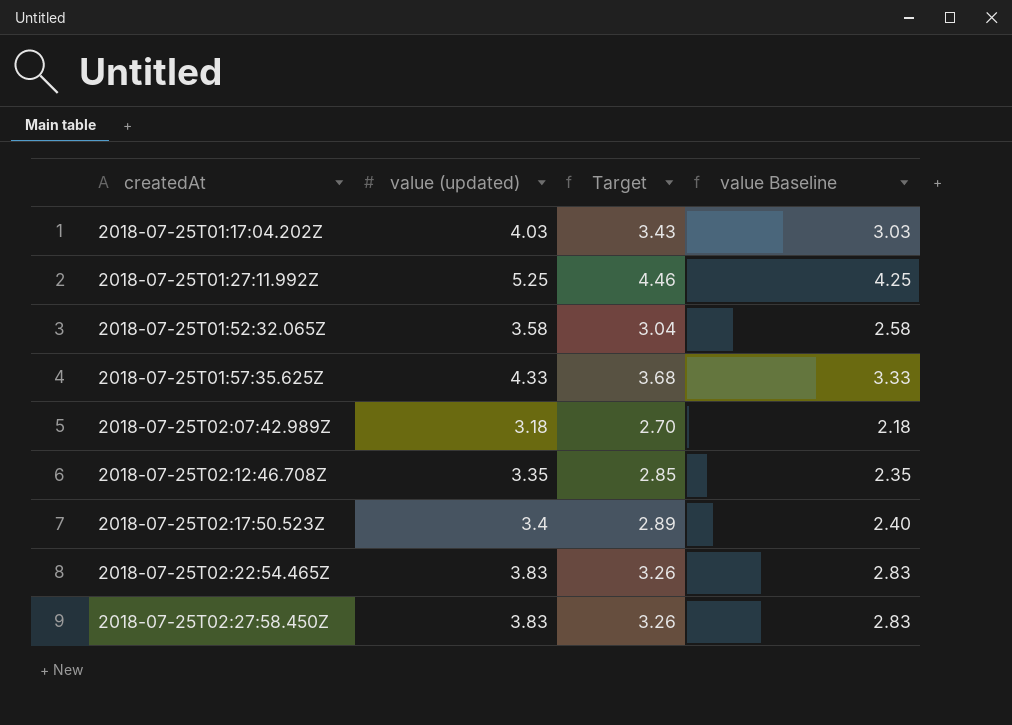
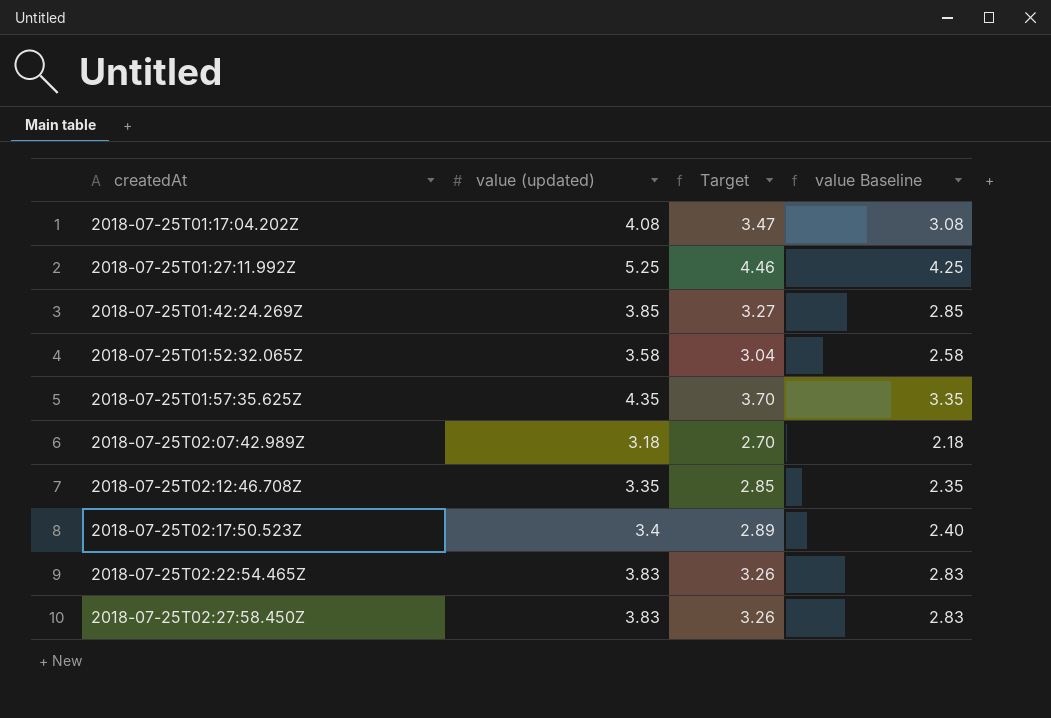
2018-07-25T01:17:04.202Z | value (updated): 4.03 -> 4.08
2018-07-25T01:17:04.202Z | Target: 3.43 -> 3.47
2018-07-25T01:17:04.202Z | value Baseline: 3.03 -> 3.08
row 2018-07-25T01:42:24.269Z: none -> 3.85 | 3.27 | 2.85
2018-07-25T01:57:35.625Z | value (updated): 4.33 -> 4.35
2018-07-25T01:57:35.625Z | Target: 3.68 -> 3.70
2018-07-25T01:57:35.625Z | value Baseline: 3.33 -> 3.35

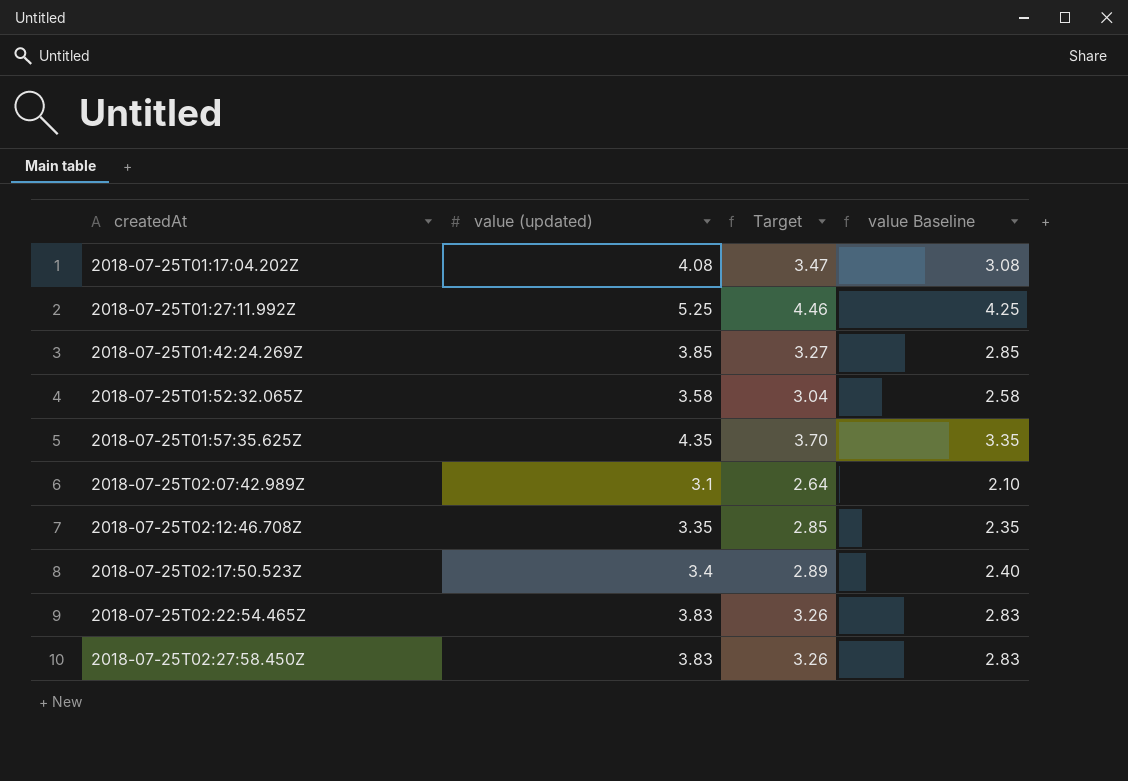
2018-07-25T02:07:42.989Z | value (updated): 3.18 -> 3.1
2018-07-25T02:07:42.989Z | Target: 2.70 -> 2.64
2018-07-25T02:07:42.989Z | value Baseline: 2.18 -> 2.10

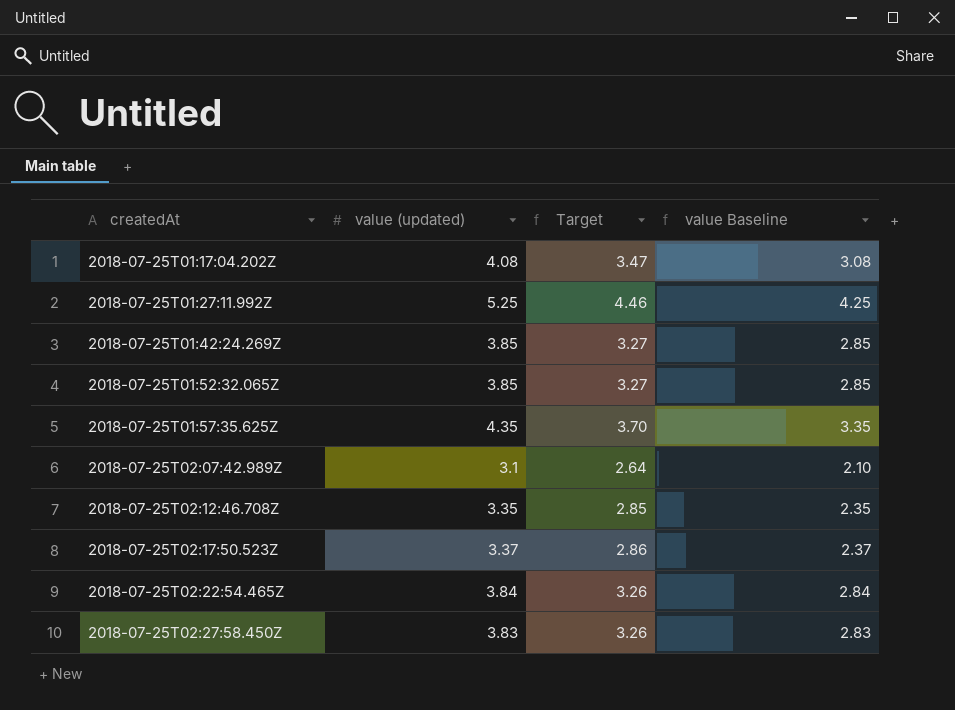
2018-07-25T01:52:32.065Z | value (updated): 3.58 -> 3.85
2018-07-25T01:52:32.065Z | Target: 3.04 -> 3.27
2018-07-25T01:52:32.065Z | value Baseline: 2.58 -> 2.85
2018-07-25T02:17:50.523Z | value (updated): 3.4 -> 3.37
2018-07-25T02:17:50.523Z | Target: 2.89 -> 2.86
2018-07-25T02:17:50.523Z | value Baseline: 2.40 -> 2.37
2018-07-25T02:22:54.465Z | value (updated): 3.83 -> 3.84
2018-07-25T02:22:54.465Z | value Baseline: 2.83 -> 2.84

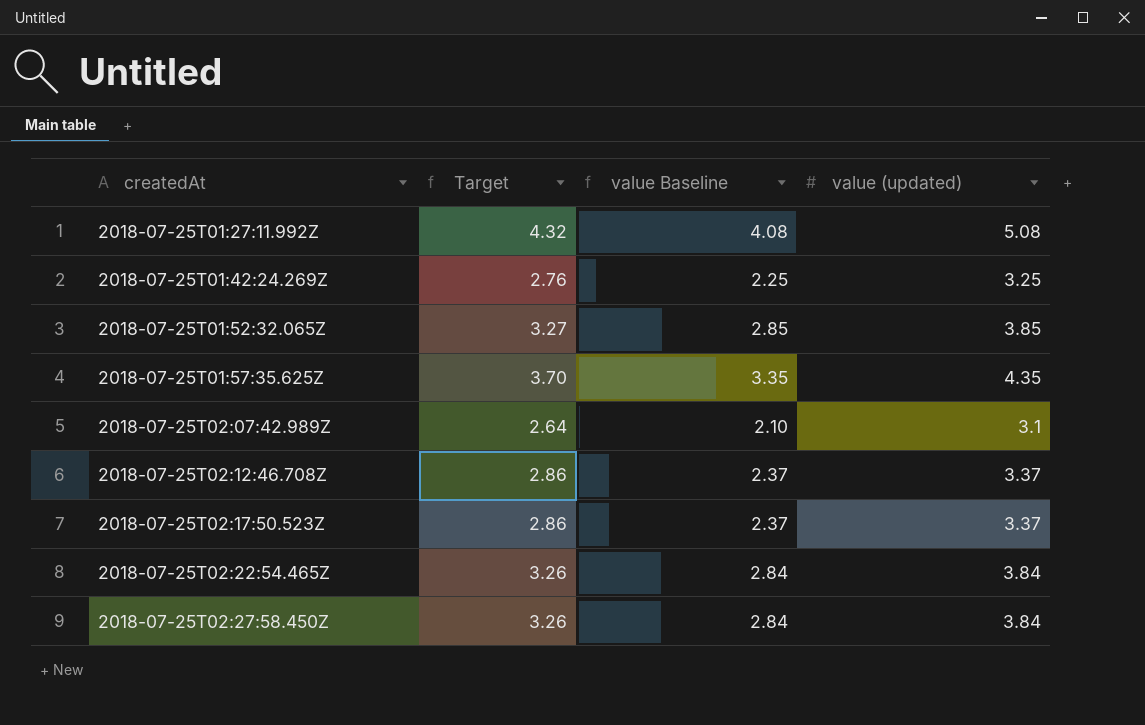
column value (updated) | position: 2 -> 4
row 2018-07-25T01:17:04.202Z: 4.08 | 3.47 | 3.08 -> none
2018-07-25T01:27:11.992Z | Target: 4.46 -> 4.32
2018-07-25T01:27:11.992Z | value Baseline: 4.25 -> 4.08
2018-07-25T01:27:11.992Z | value (updated): 5.25 -> 5.08
2018-07-25T01:42:24.269Z | Target: 3.27 -> 2.76
2018-07-25T01:42:24.269Z | value Baseline: 2.85 -> 2.25
2018-07-25T01:42:24.269Z | value (updated): 3.85 -> 3.25
2018-07-25T02:12:46.708Z | Target: 2.85 -> 2.86
2018-07-25T02:12:46.708Z | value Baseline: 2.35 -> 2.37
2018-07-25T02:12:46.708Z | value (updated): 3.35 -> 3.37
2018-07-25T02:27:58.450Z | value Baseline: 2.83 -> 2.84
2018-07-25T02:27:58.450Z | value (updated): 3.83 -> 3.84

